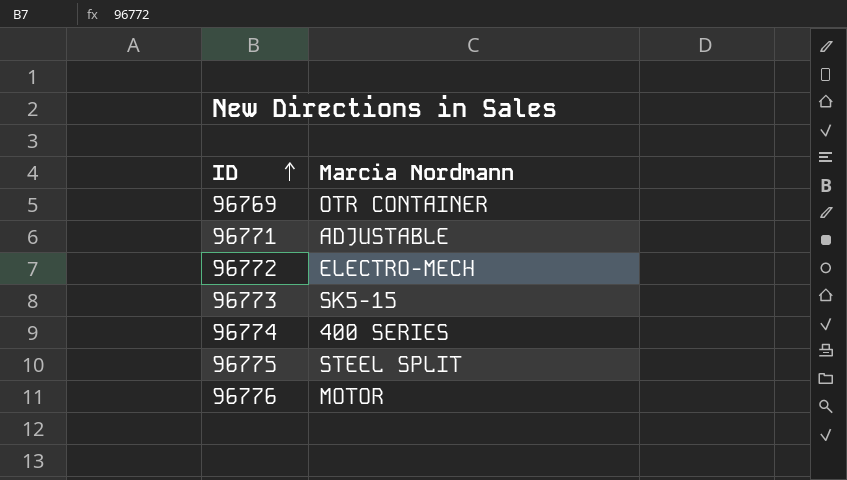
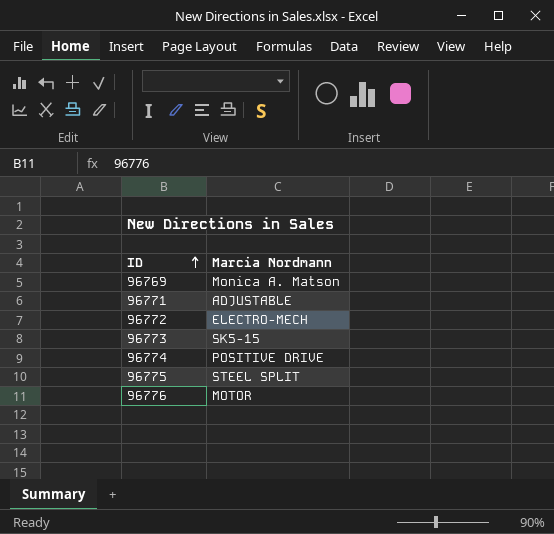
96769 | Marcia Nordmann: OTR CONTAINER -> Monica A. Matson
96774 | Marcia Nordmann: 400 SERIES -> POSITIVE DRIVE

